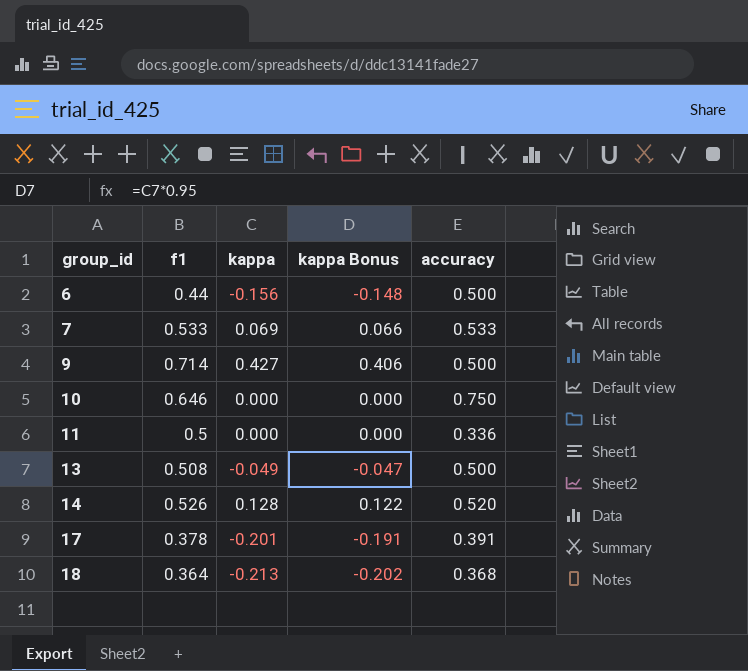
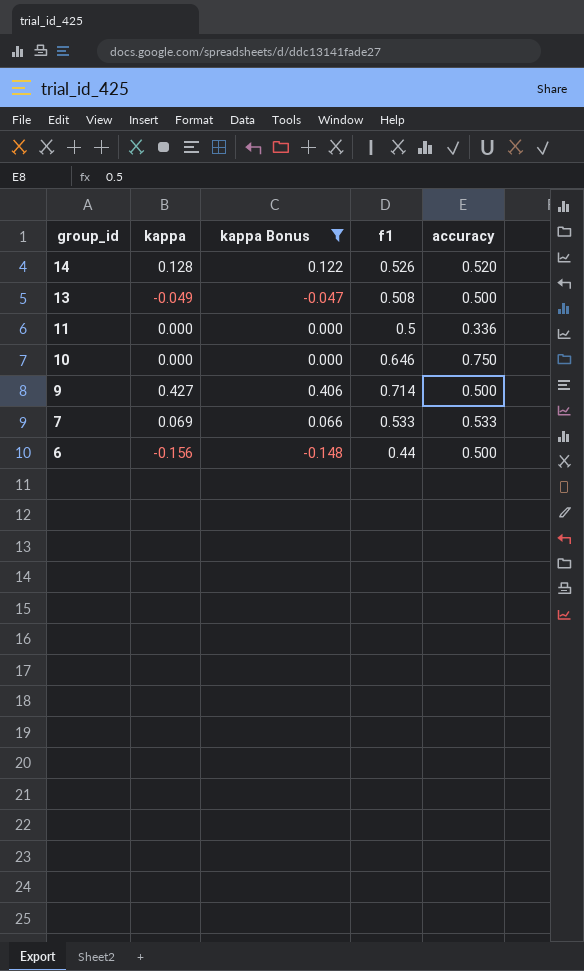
filter: none -> kappa Bonus >= -0.148
row order: group_id ascending -> group_id descending
column f1 | position: 2 -> 4

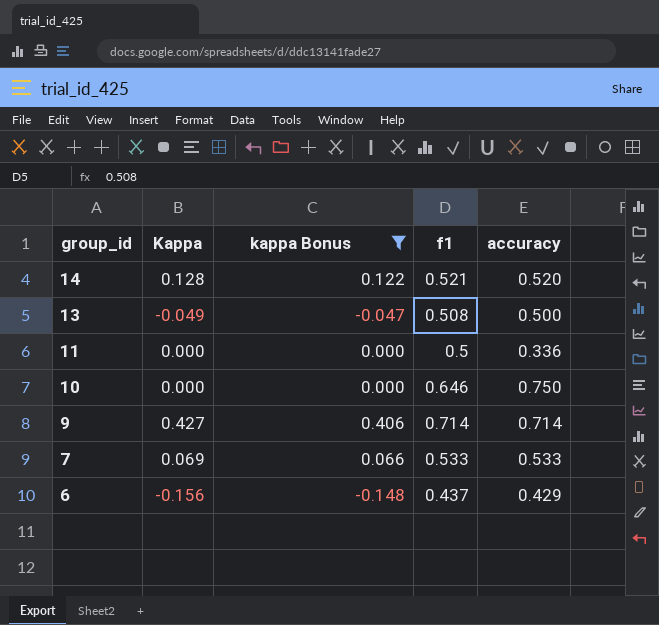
column name: kappa -> Kappa
14 | f1: 0.526 -> 0.521
9 | accuracy: 0.500 -> 0.714
6 | f1: 0.44 -> 0.437
6 | accuracy: 0.500 -> 0.429

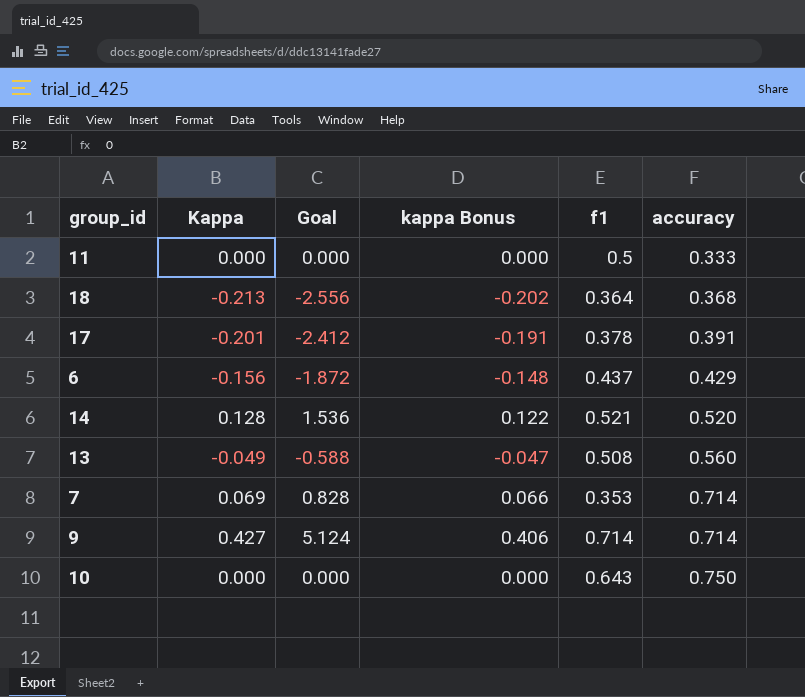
filter: kappa Bonus >= -0.148 -> none
row order: group_id descending -> accuracy ascending
column Goal | formula: none -> [Kappa] * 12
11 | accuracy: 0.336 -> 0.333
13 | accuracy: 0.500 -> 0.560
7 | f1: 0.533 -> 0.353
7 | accuracy: 0.533 -> 0.714
10 | f1: 0.646 -> 0.643

